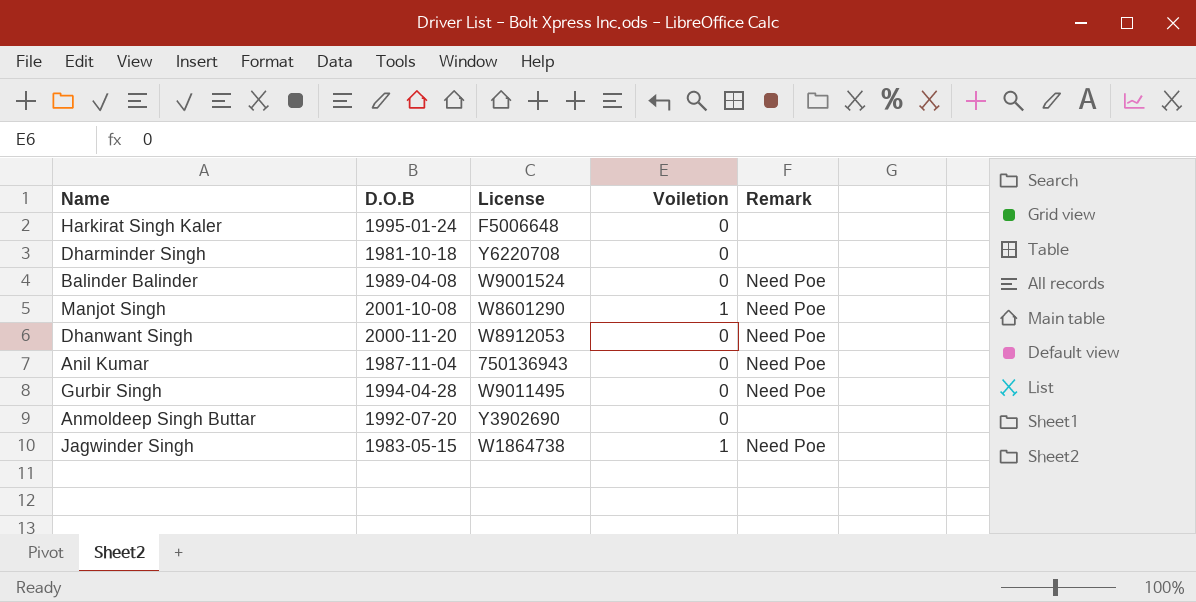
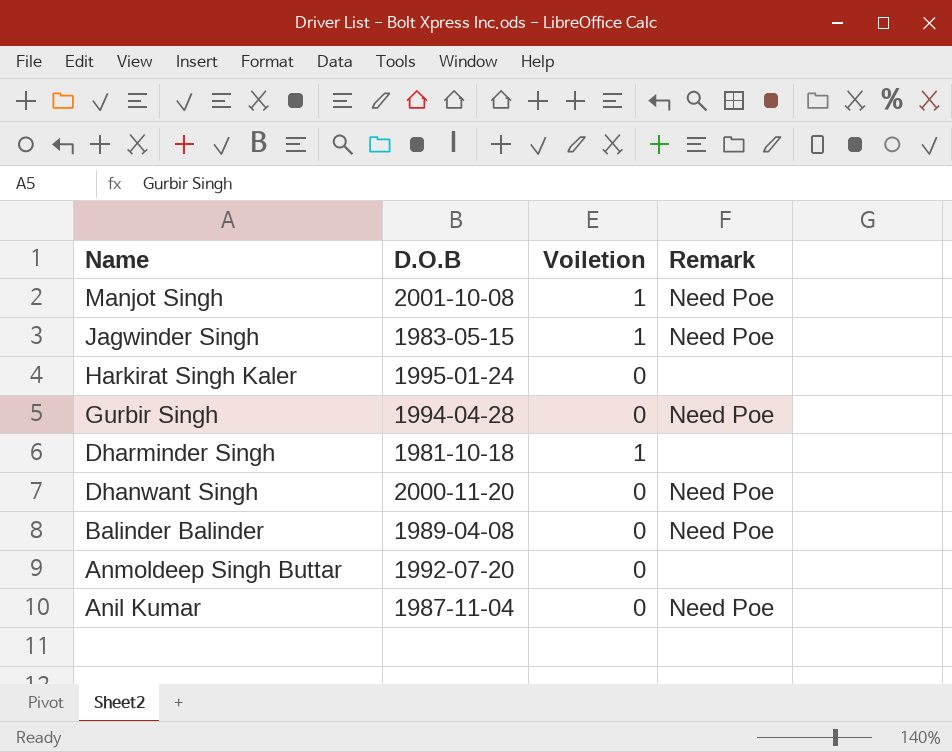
row order: none -> Name descending
column License | position: 3 -> none
Dharminder Singh | Voiletion: 0 -> 1

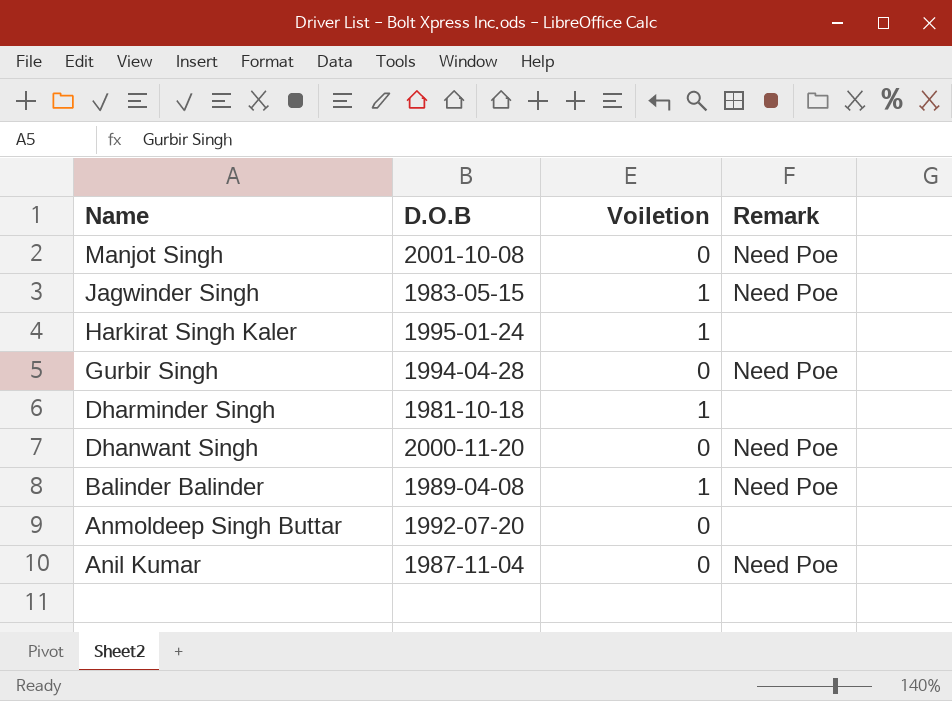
Manjot Singh | Voiletion: 1 -> 0
Harkirat Singh Kaler | Voiletion: 0 -> 1
Balinder Balinder | Voiletion: 0 -> 1

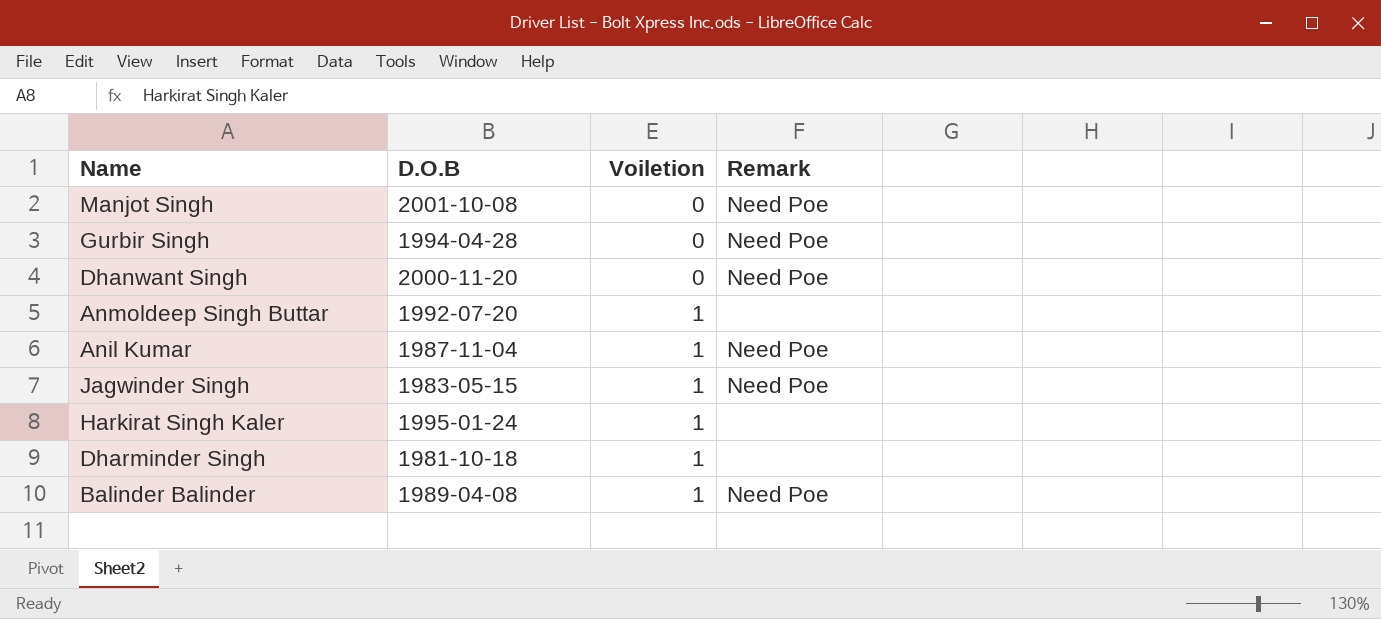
row order: Name descending -> Voiletion ascending
Anmoldeep Singh Buttar | Voiletion: 0 -> 1
Anil Kumar | Voiletion: 0 -> 1

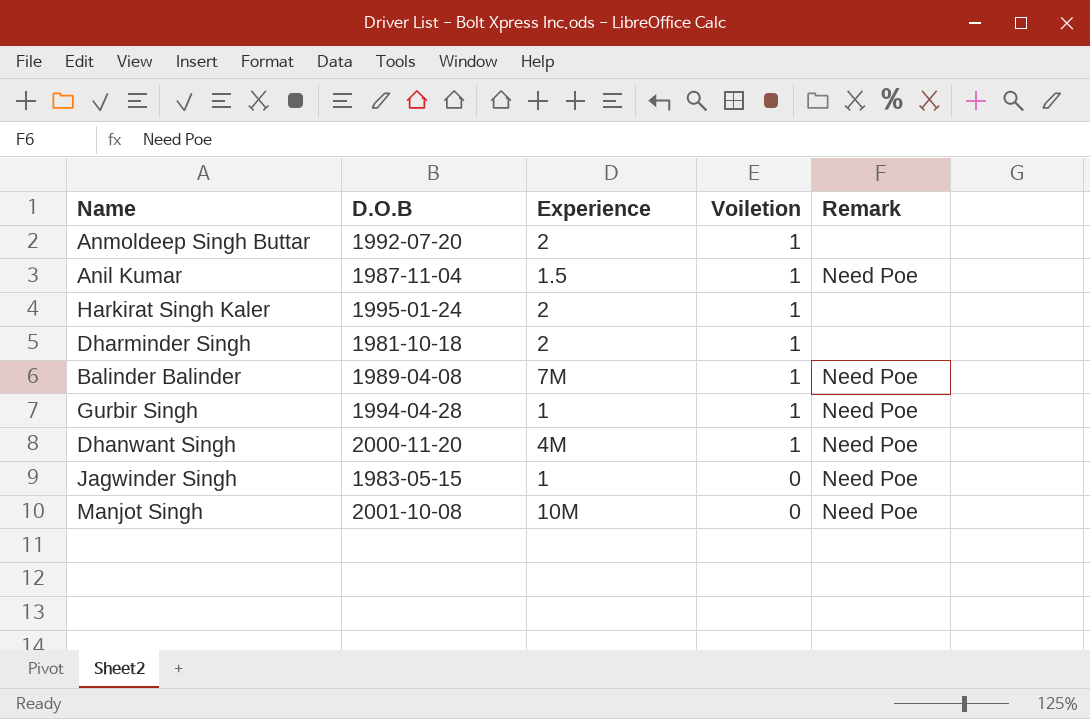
row order: Voiletion ascending -> Voiletion descending
column Experience | position: none -> 3
Gurbir Singh | Voiletion: 0 -> 1
Dhanwant Singh | Voiletion: 0 -> 1
Jagwinder Singh | Voiletion: 1 -> 0

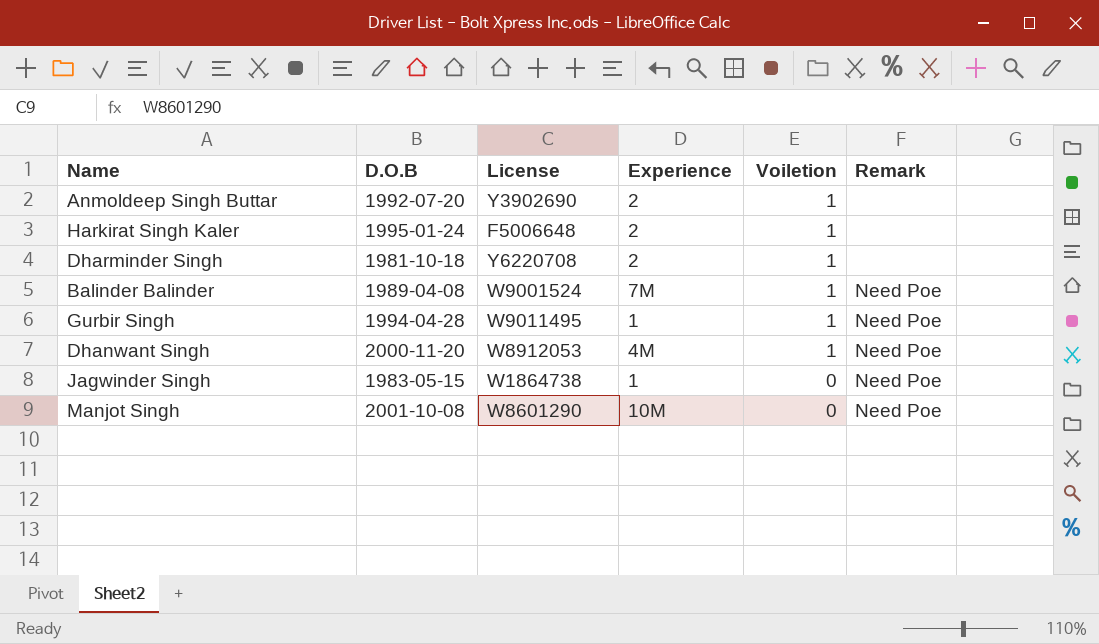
column License | position: none -> 3
row Anil Kumar: 1987-11-04 | 1.5 | 1 | Need Poe -> none

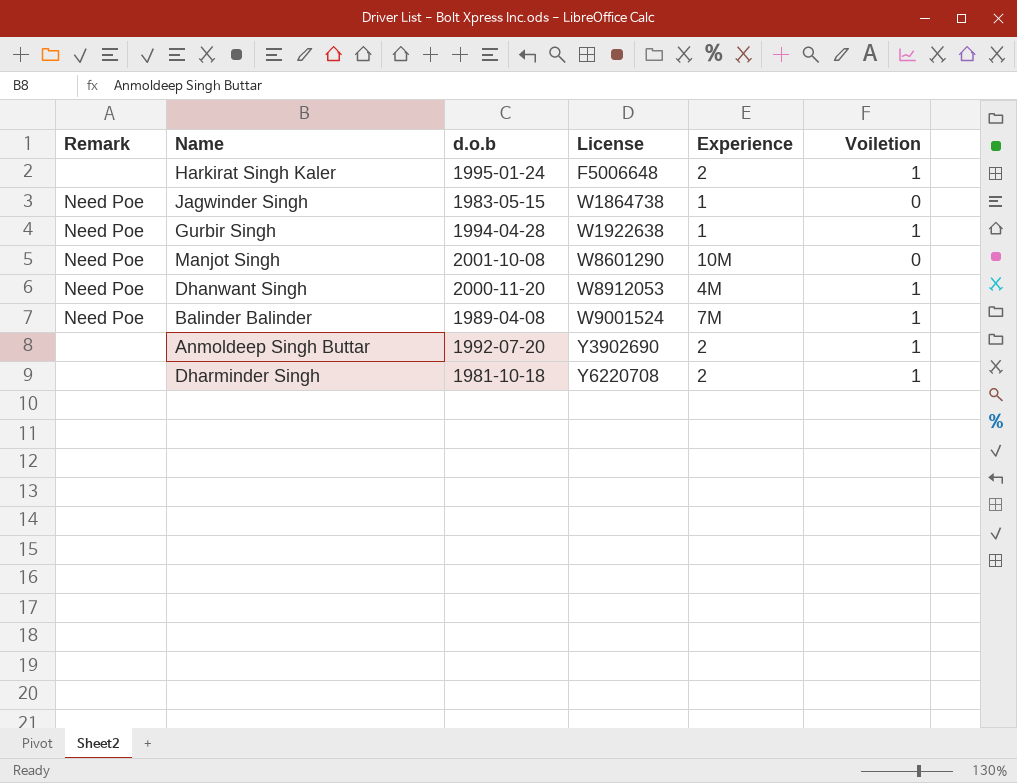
row order: Voiletion descending -> License ascending
column Remark | position: 6 -> 1
column name: D.O.B -> d.o.b
Gurbir Singh | License: W9011495 -> W1922638

